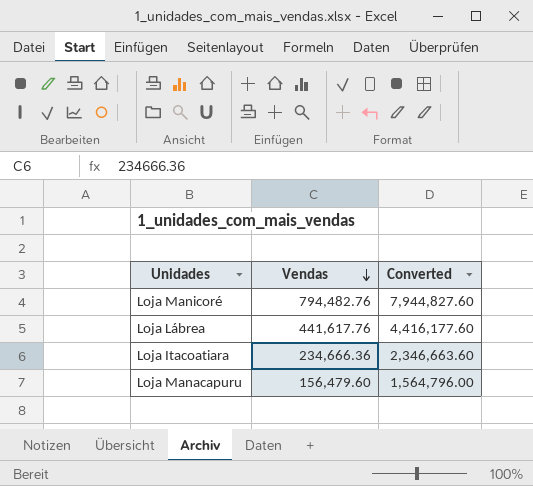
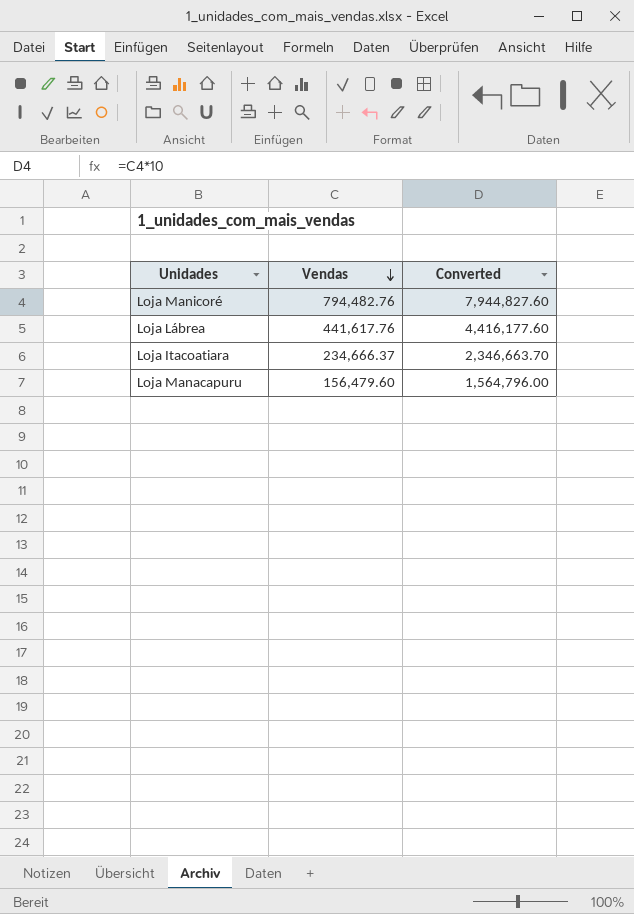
Loja Itacoatiara | Vendas: 234,666.36 -> 234,666.37
Loja Itacoatiara | Converted: 2,346,663.60 -> 2,346,663.70

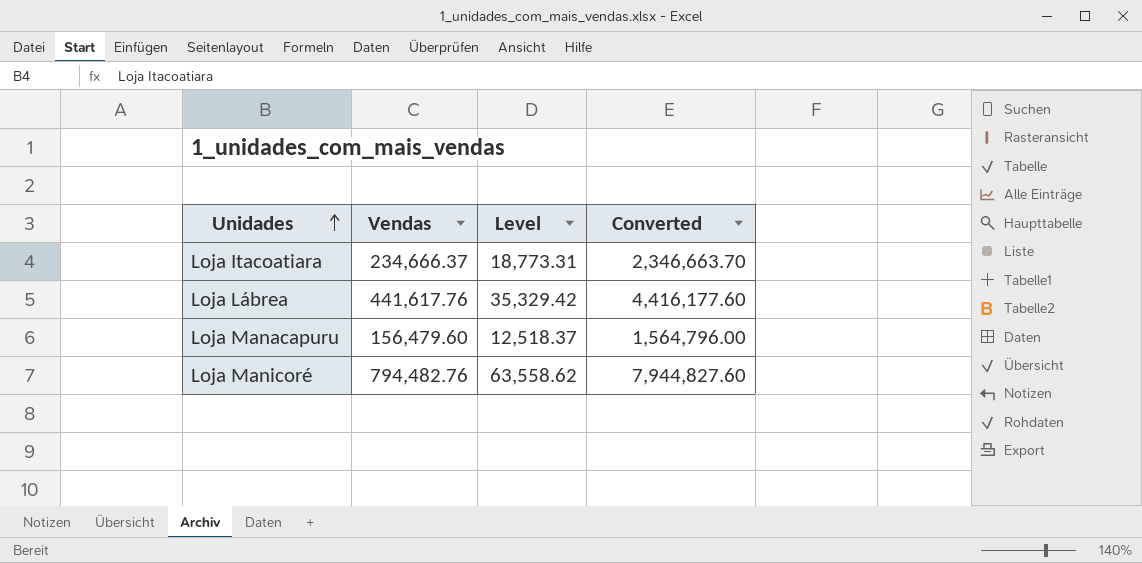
row order: Vendas descending -> Unidades ascending
column Level | formula: none -> [Vendas] * 0.08

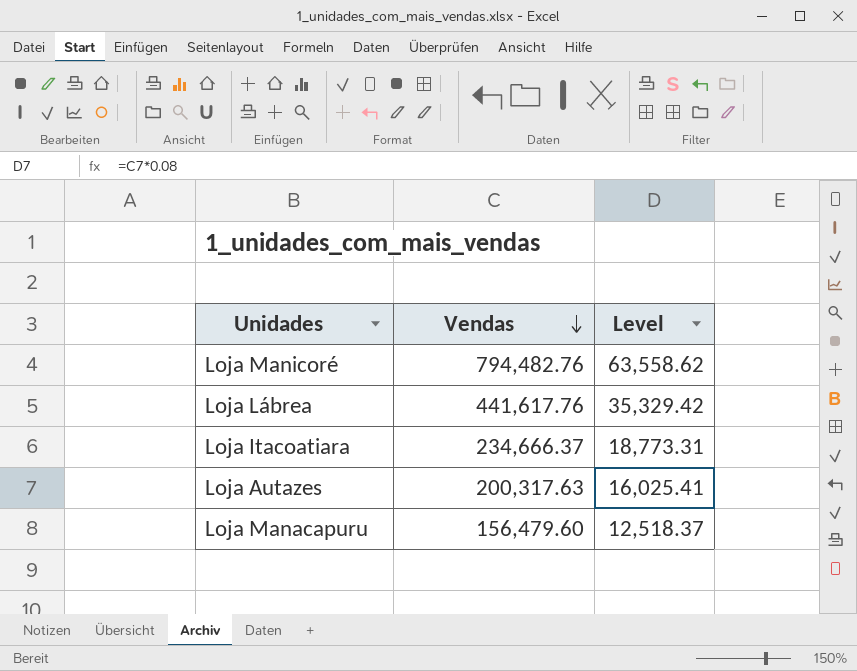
row order: Unidades ascending -> Vendas descending
column Converted | formula: [Vendas] * 10 -> none
row Loja Autazes: none -> 200,317.63 | 16,025.41

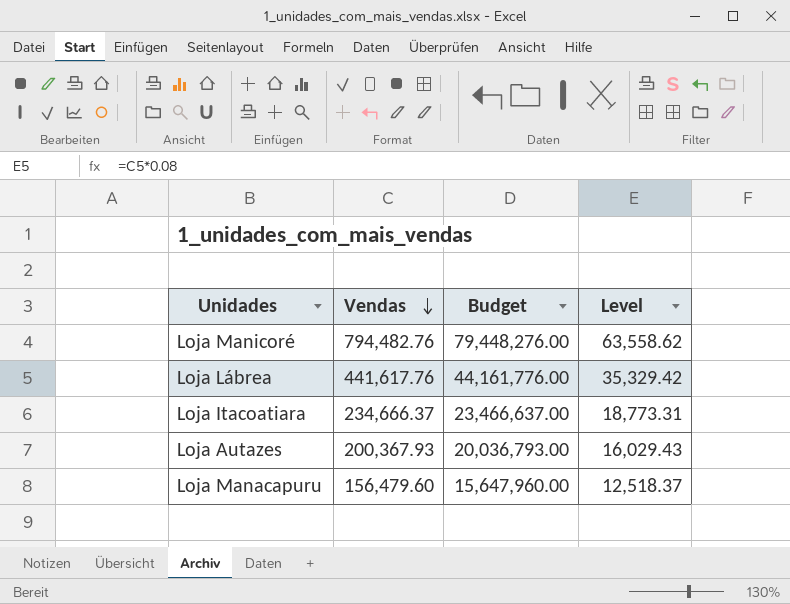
column Budget | formula: none -> [Vendas] * 100
Loja Autazes | Vendas: 200,317.63 -> 200,367.93
Loja Autazes | Level: 16,025.41 -> 16,029.43

